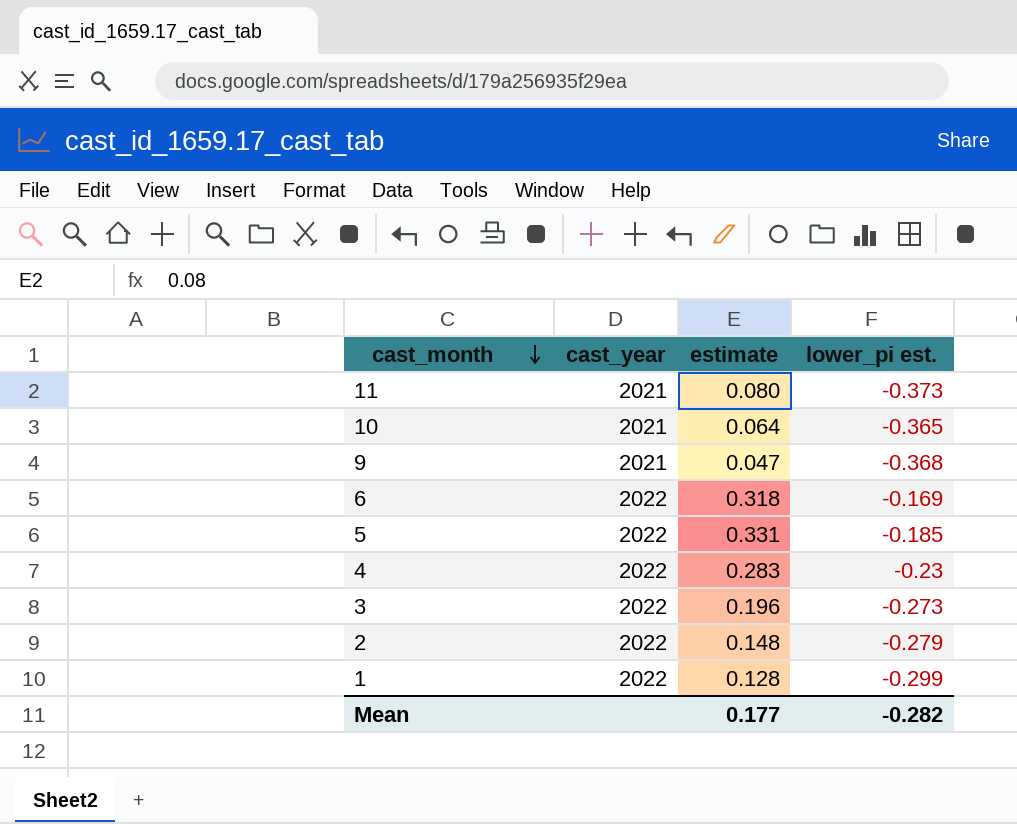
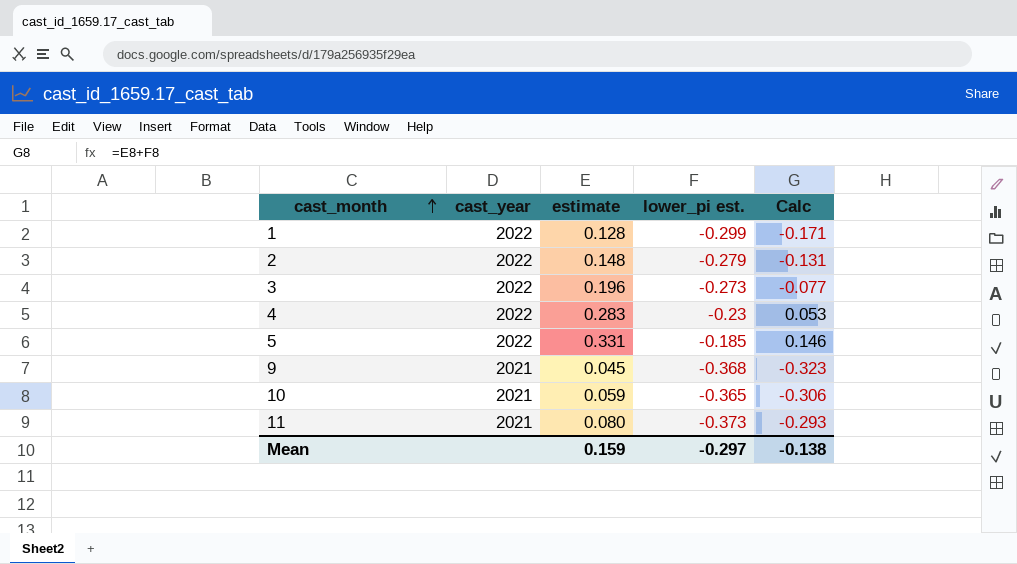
row order: cast_month descending -> cast_month ascending
column Calc | formula: none -> [estimate] + [lower_pi est.]
row 6: 2022 | 0.318 | -0.169 -> none
9 | estimate: 0.047 -> 0.045
10 | estimate: 0.064 -> 0.059
Mean | estimate: 0.177 -> 0.159
Mean | lower_pi est.: -0.282 -> -0.297

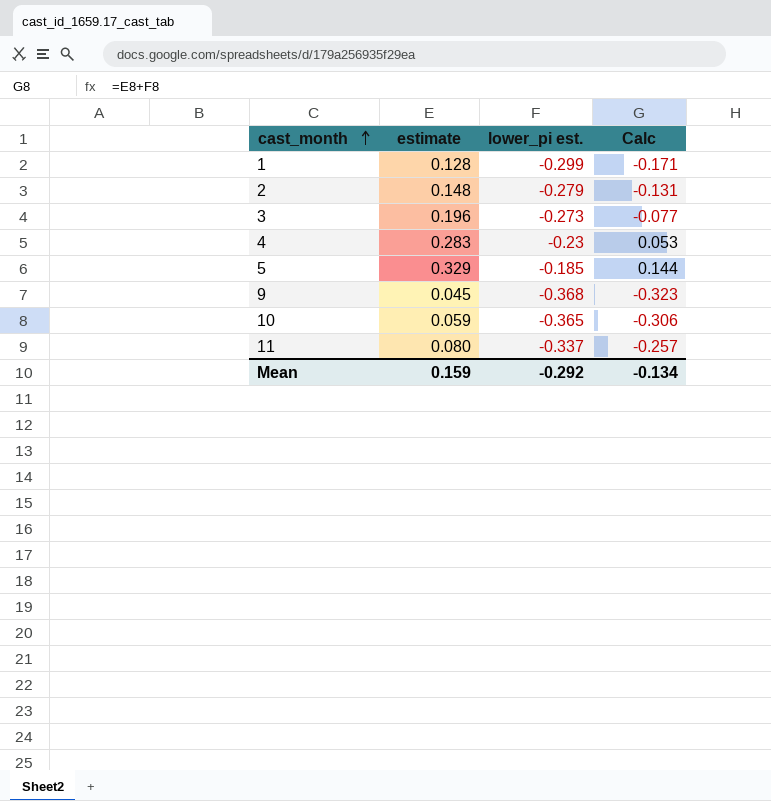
column cast_year | position: 2 -> none
5 | estimate: 0.331 -> 0.329
5 | Calc: 0.146 -> 0.144
11 | lower_pi est.: -0.373 -> -0.337
11 | Calc: -0.293 -> -0.257
Mean | lower_pi est.: -0.297 -> -0.292
Mean | Calc: -0.138 -> -0.134

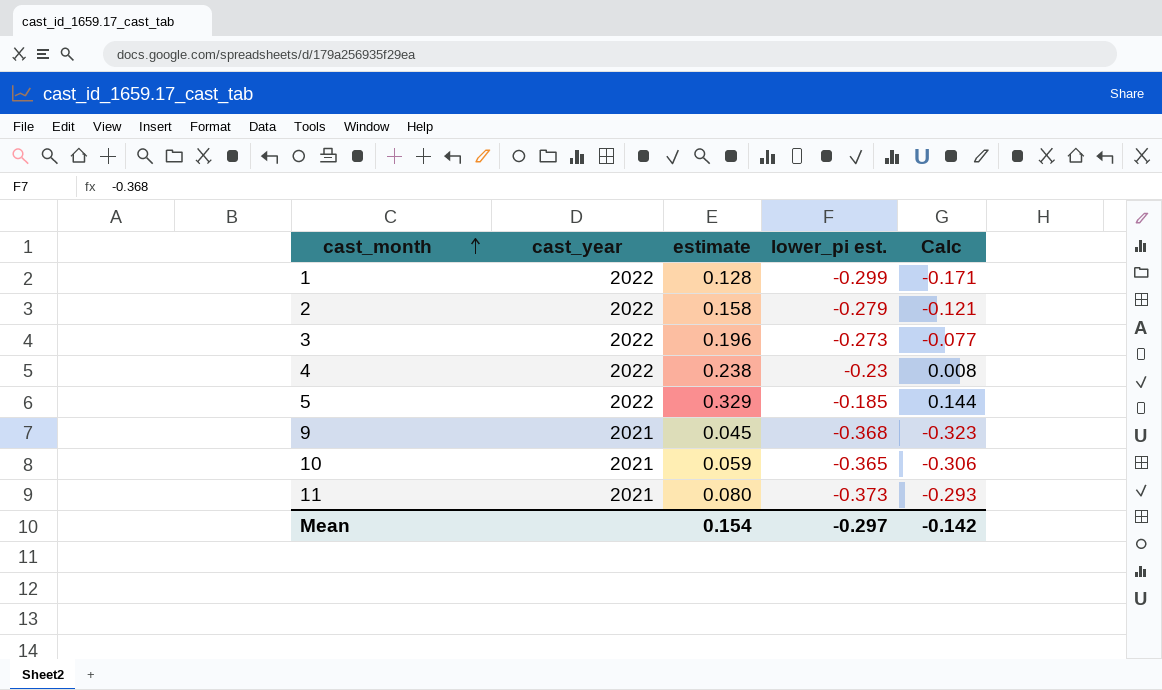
column cast_year | position: none -> 2
2 | estimate: 0.148 -> 0.158
2 | Calc: -0.131 -> -0.121
4 | estimate: 0.283 -> 0.238
4 | Calc: 0.053 -> 0.008
11 | lower_pi est.: -0.337 -> -0.373
11 | Calc: -0.257 -> -0.293
Mean | estimate: 0.159 -> 0.154
Mean | lower_pi est.: -0.292 -> -0.297
Mean | Calc: -0.134 -> -0.142

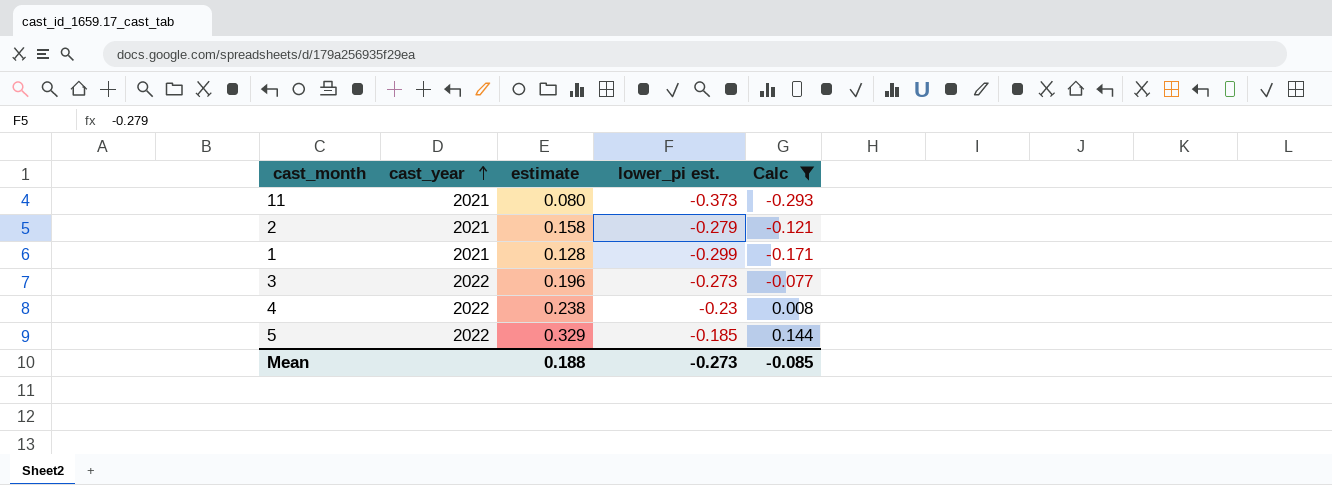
filter: none -> Calc >= -0.293
row order: cast_month ascending -> cast_year ascending
2 | cast_year: 2022 -> 2021
1 | cast_year: 2022 -> 2021
Mean | estimate: 0.154 -> 0.188
Mean | lower_pi est.: -0.297 -> -0.273
Mean | Calc: -0.142 -> -0.085

